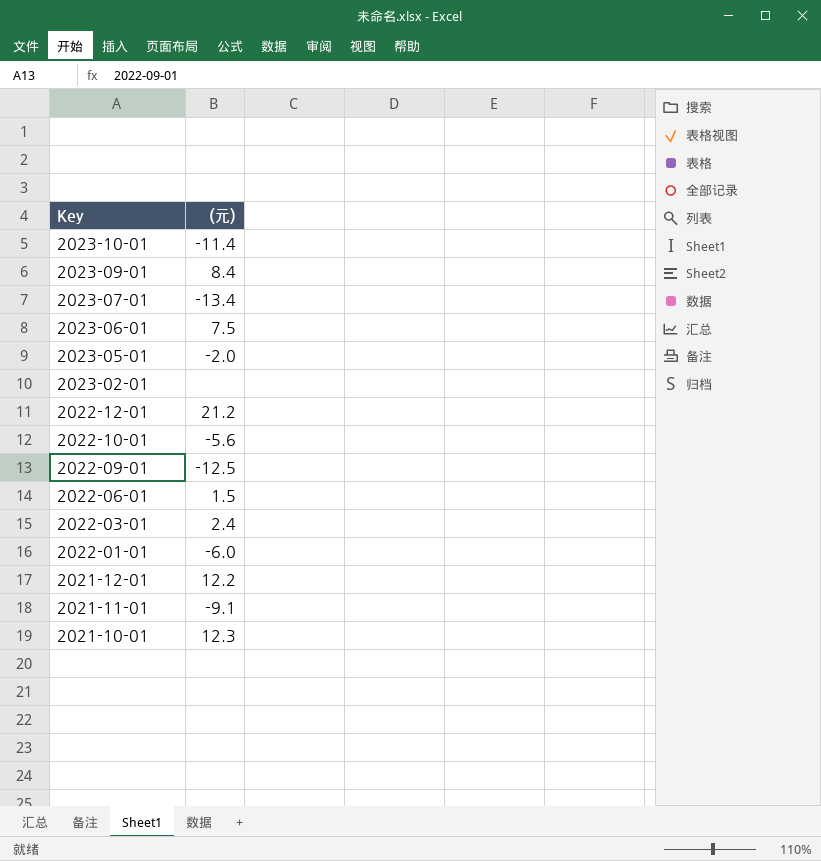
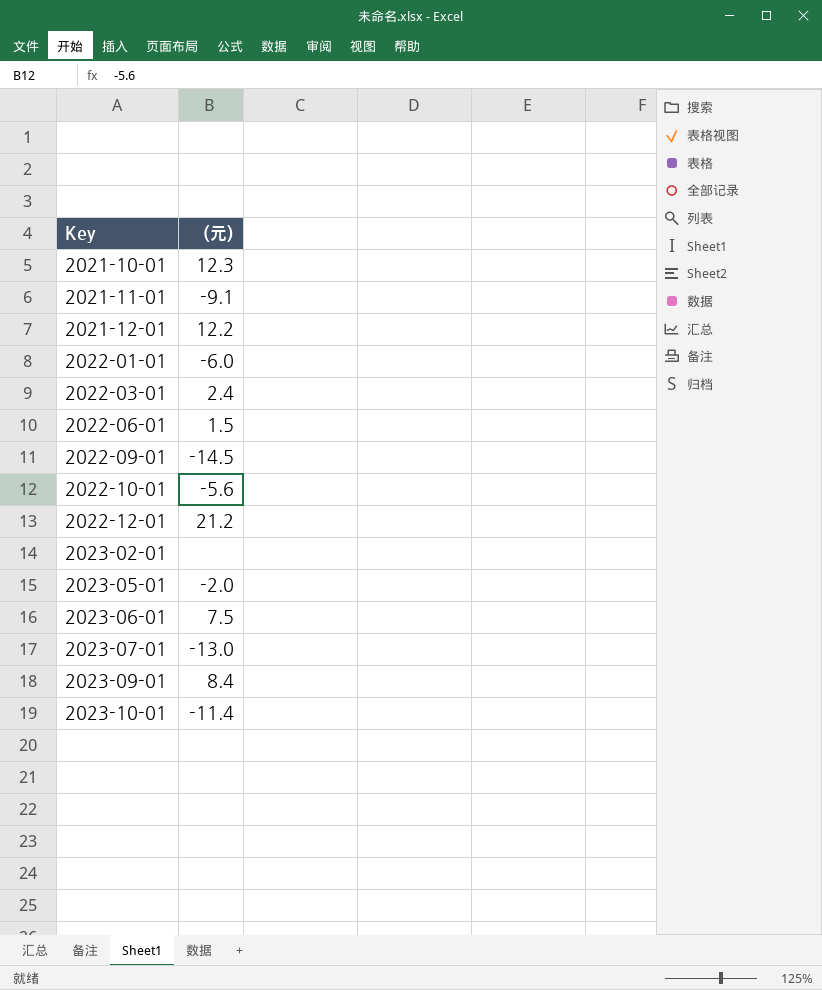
row order: Key descending -> Key ascending
2022-09-01 | (元): -12.5 -> -14.5
2023-07-01 | (元): -13.4 -> -13.0

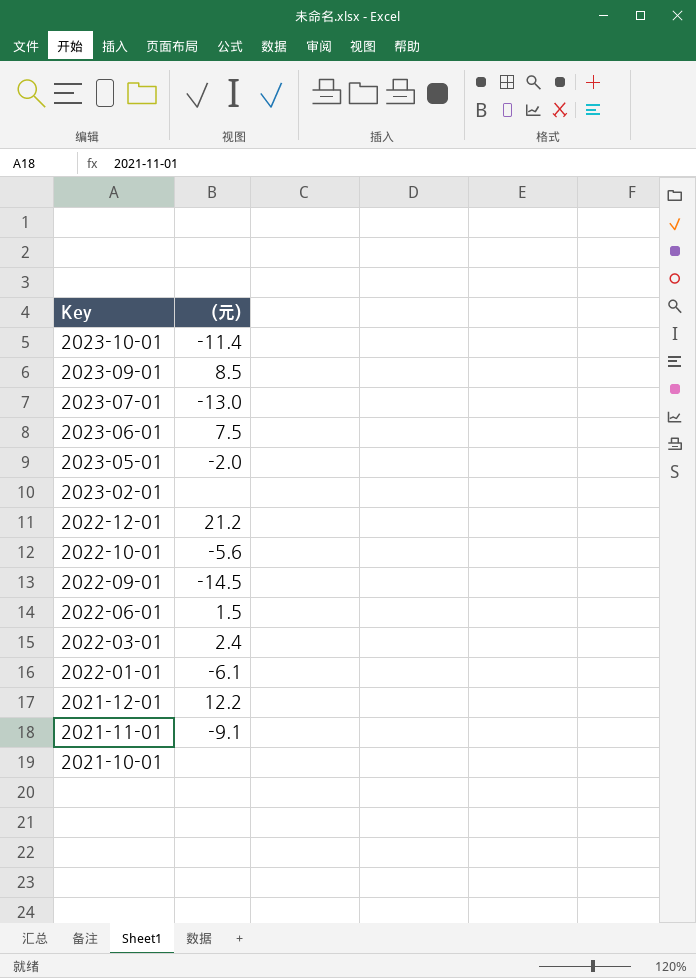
row order: Key ascending -> Key descending
2023-09-01 | (元): 8.4 -> 8.5
2022-01-01 | (元): -6.0 -> -6.1
2021-10-01 | (元): 12.3 -> none

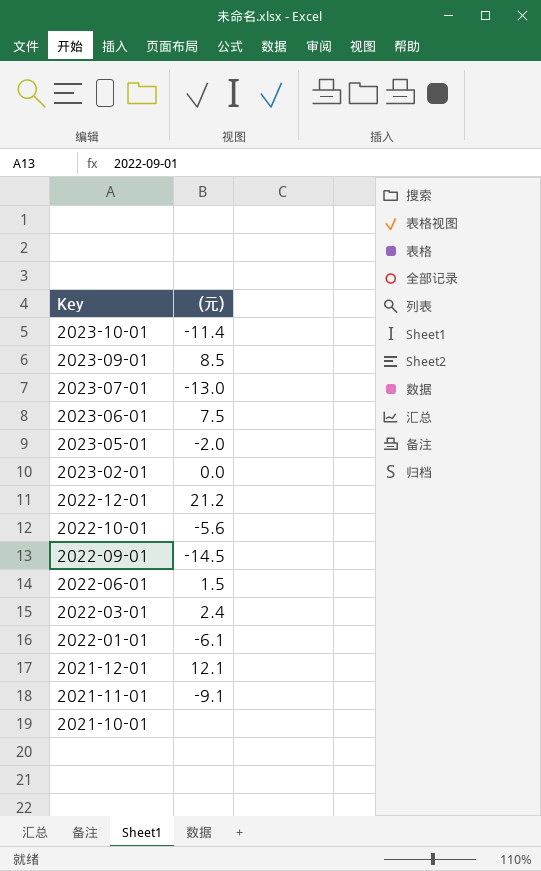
2023-02-01 | (元): none -> 0.0
2021-12-01 | (元): 12.2 -> 12.1

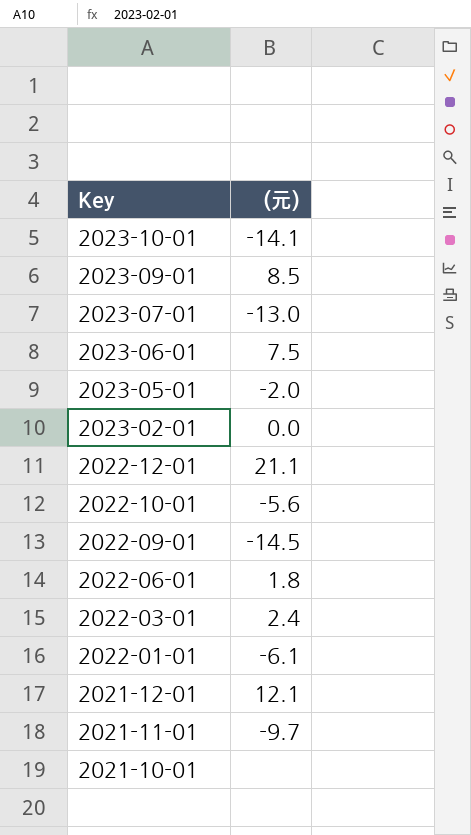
2023-10-01 | (元): -11.4 -> -14.1
2022-12-01 | (元): 21.2 -> 21.1
2022-06-01 | (元): 1.5 -> 1.8
2021-11-01 | (元): -9.1 -> -9.7

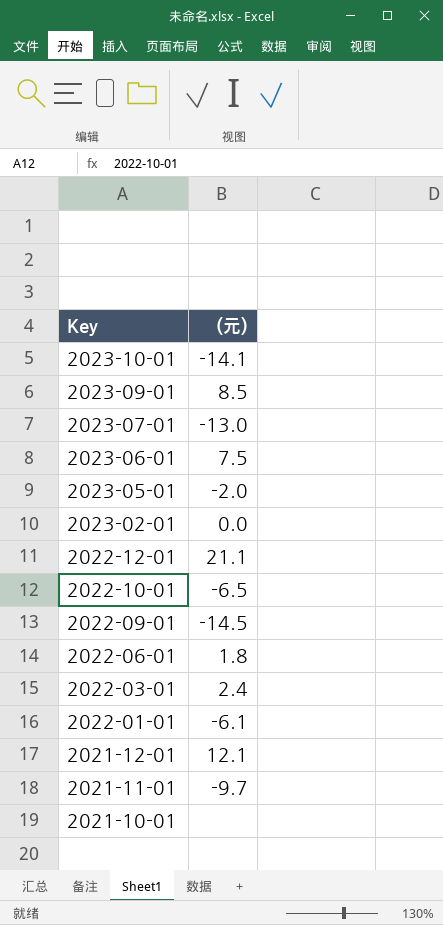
2022-10-01 | (元): -5.6 -> -6.5

